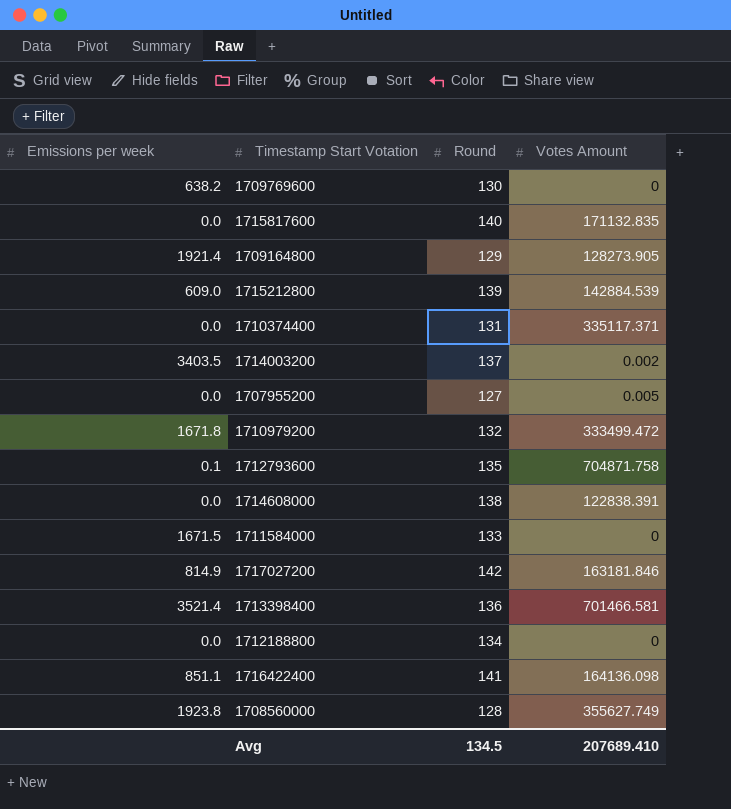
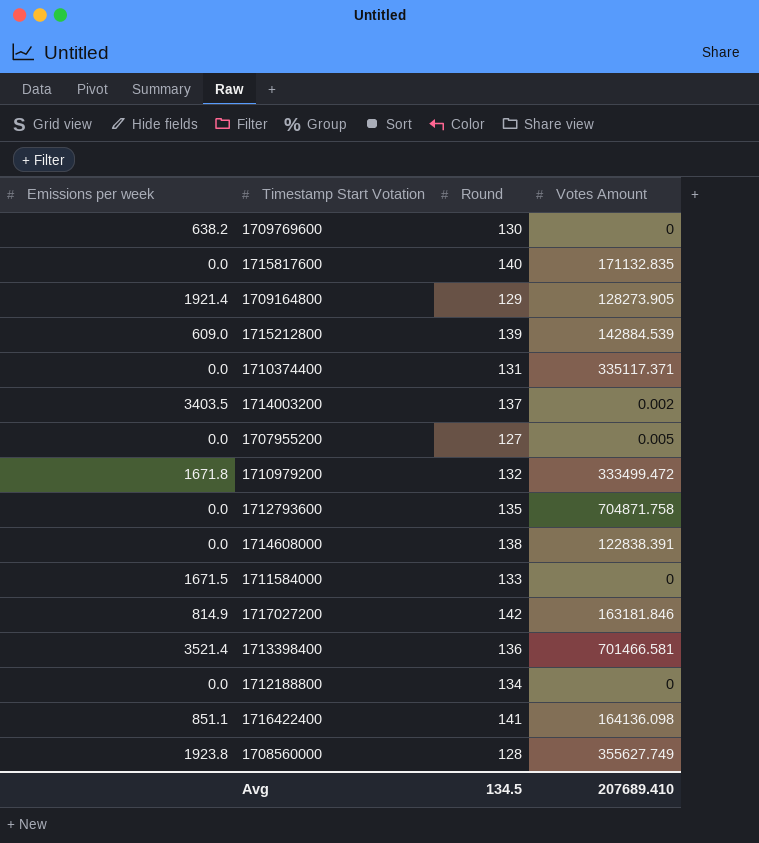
1712793600 | Emissions per week: 0.1 -> 0.0

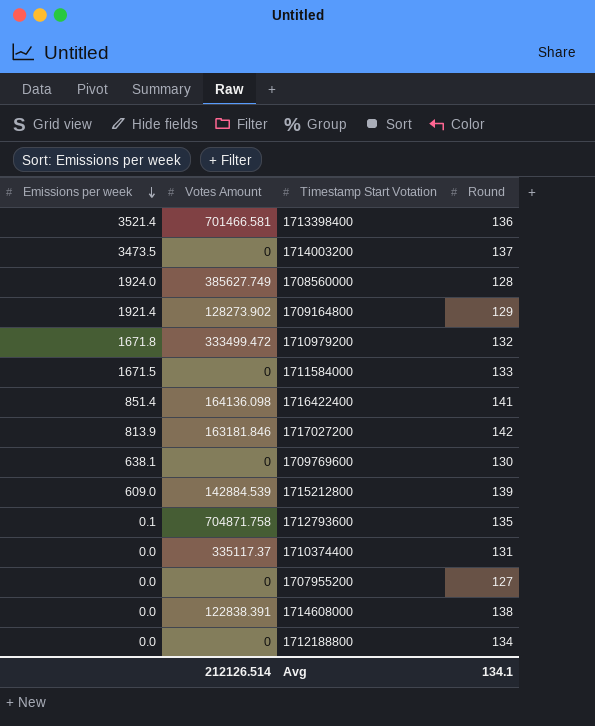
row order: none -> Emissions per week descending
column Votes Amount | position: 4 -> 2
row 1715817600: 0.0 | 140 | 171132.835 -> none
1714003200 | Emissions per week: 3403.5 -> 3473.5
1714003200 | Votes Amount: 0.002 -> 0
1708560000 | Emissions per week: 1923.8 -> 1924.0
1708560000 | Votes Amount: 355627.749 -> 385627.749
1709164800 | Votes Amount: 128273.905 -> 128273.902
1716422400 | Emissions per week: 851.1 -> 851.4
1717027200 | Emissions per week: 814.9 -> 813.9
1709769600 | Emissions per week: 638.2 -> 638.1
1712793600 | Emissions per week: 0.0 -> 0.1
1710374400 | Votes Amount: 335117.371 -> 335117.37
1707955200 | Votes Amount: 0.005 -> 0
Avg | Votes Amount: 207689.410 -> 212126.514
Avg | Round: 134.5 -> 134.1

